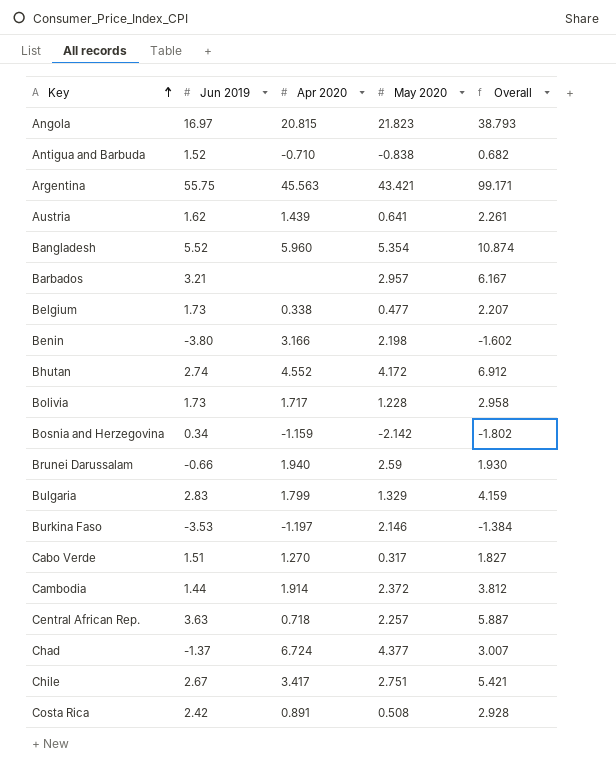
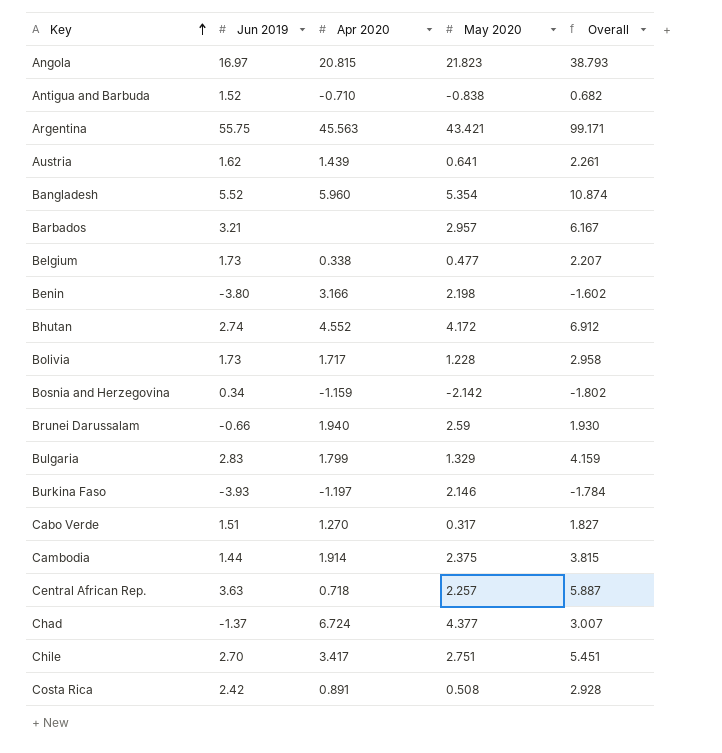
Burkina Faso | Jun 2019: -3.53 -> -3.93
Burkina Faso | Overall: -1.384 -> -1.784
Cambodia | May 2020: 2.372 -> 2.375
Cambodia | Overall: 3.812 -> 3.815
Chile | Jun 2019: 2.67 -> 2.70
Chile | Overall: 5.421 -> 5.451

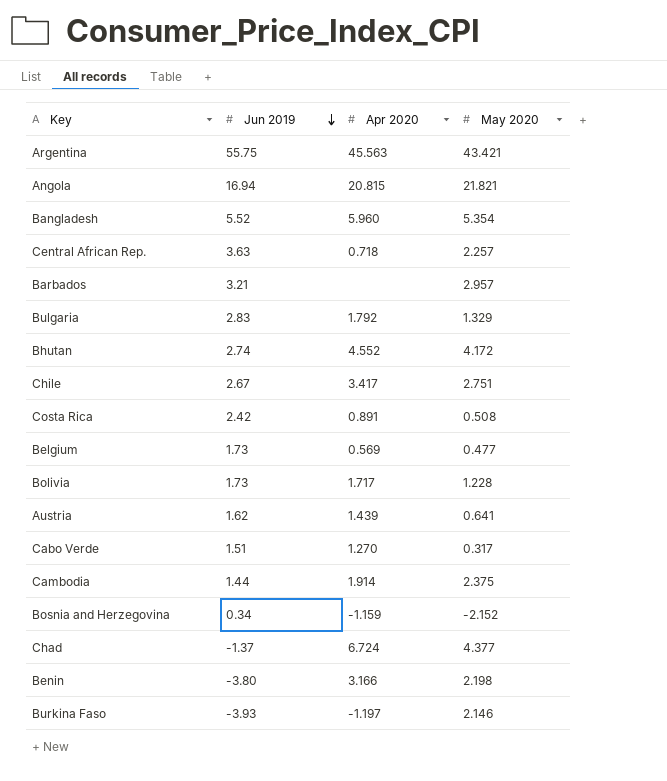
row order: Key ascending -> Jun 2019 descending
column Overall | formula: [Jun 2019] + [May 2020] -> none
row Antigua and Barbuda: 1.52 | -0.710 | -0.838 | 0.682 -> none
row Brunei Darussalam: -0.66 | 1.940 | 2.59 | 1.930 -> none
Angola | Jun 2019: 16.97 -> 16.94
Angola | May 2020: 21.823 -> 21.821
Bulgaria | Apr 2020: 1.799 -> 1.792
Chile | Jun 2019: 2.70 -> 2.67
Belgium | Apr 2020: 0.338 -> 0.569
Bosnia and Herzegovina | May 2020: -2.142 -> -2.152

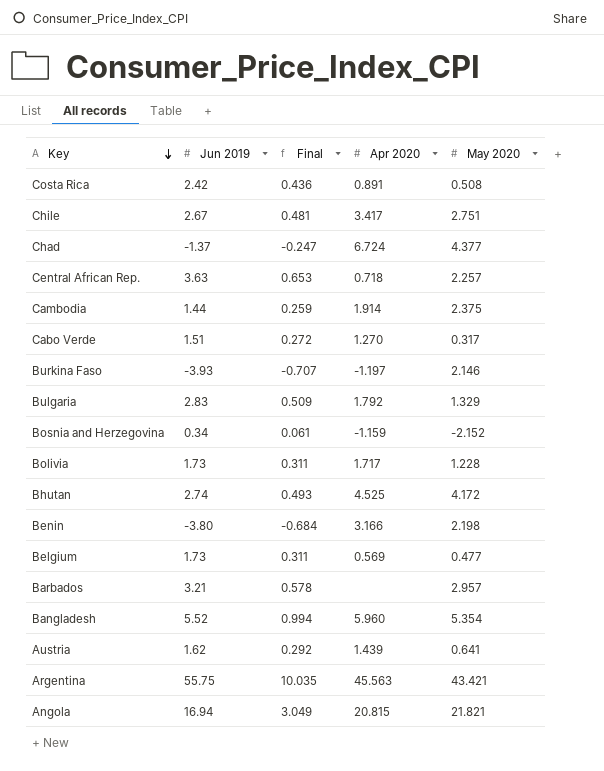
row order: Jun 2019 descending -> Key descending
column Final | formula: none -> [Jun 2019] * 0.18
Bhutan | Apr 2020: 4.552 -> 4.525

